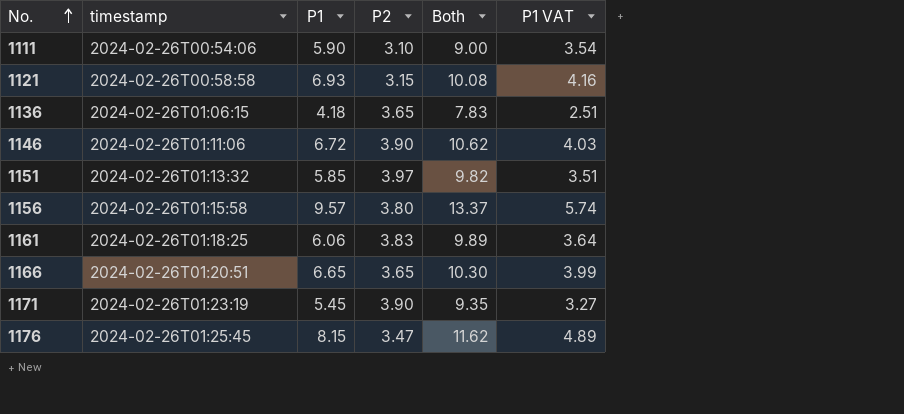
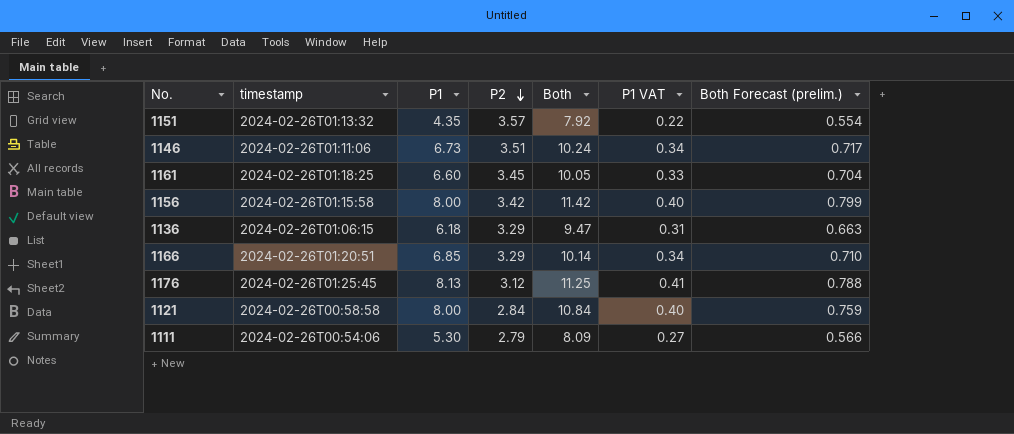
row order: No. ascending -> P2 descending
column P1 VAT | formula: [P1] * 0.6 -> [P1] * 0.05
column Both Forecast (prelim.) | formula: none -> [Both] * 0.07
row 1171: 2024-02-26T01:23:19 | 5.45 | 3.90 | 9.35 | 3.27 -> none
1151 | P1: 5.85 -> 4.35
1151 | P2: 3.97 -> 3.57
1151 | Both: 9.82 -> 7.92
1146 | P1: 6.72 -> 6.73
1146 | P2: 3.90 -> 3.51
1146 | Both: 10.62 -> 10.24
1161 | P1: 6.06 -> 6.60
1161 | P2: 3.83 -> 3.45
1161 | Both: 9.89 -> 10.05
1156 | P1: 9.57 -> 8.00
1156 | P2: 3.80 -> 3.42
1156 | Both: 13.37 -> 11.42
1136 | P1: 4.18 -> 6.18
1136 | P2: 3.65 -> 3.29
1136 | Both: 7.83 -> 9.47
1166 | P1: 6.65 -> 6.85
1166 | P2: 3.65 -> 3.29
1166 | Both: 10.30 -> 10.14
1176 | P1: 8.15 -> 8.13
1176 | P2: 3.47 -> 3.12
1176 | Both: 11.62 -> 11.25
1121 | P1: 6.93 -> 8.00
1121 | P2: 3.15 -> 2.84
1121 | Both: 10.08 -> 10.84
1111 | P1: 5.90 -> 5.30
1111 | P2: 3.10 -> 2.79
1111 | Both: 9.00 -> 8.09

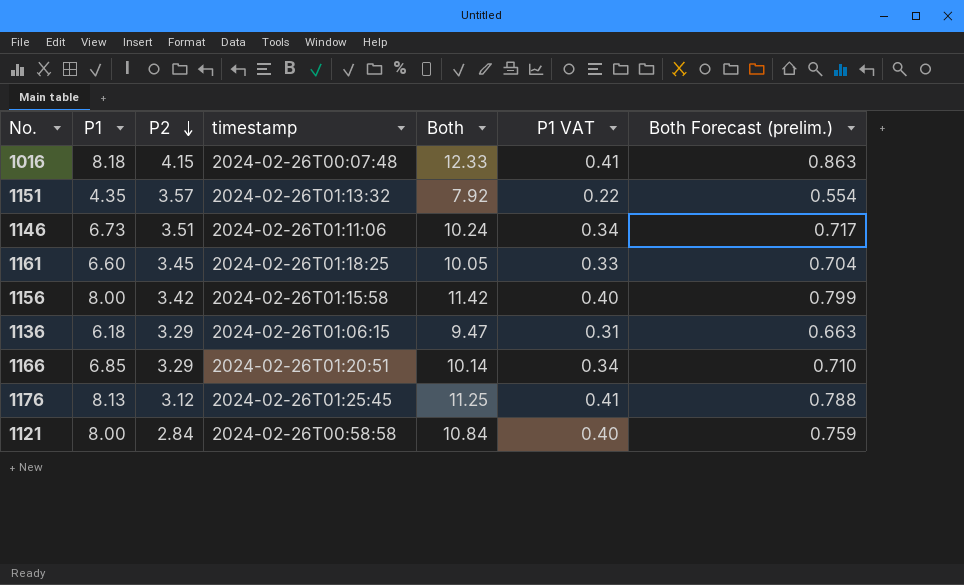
column timestamp | position: 2 -> 4
row 1111: 2024-02-26T00:54:06 | 5.30 | 2.79 | 8.09 | 0.27 | 0.566 -> none
row 1016: none -> 8.18 | 4.15 | 2024-02-26T00:07:48 | 12.33 | 0.41 | 0.863

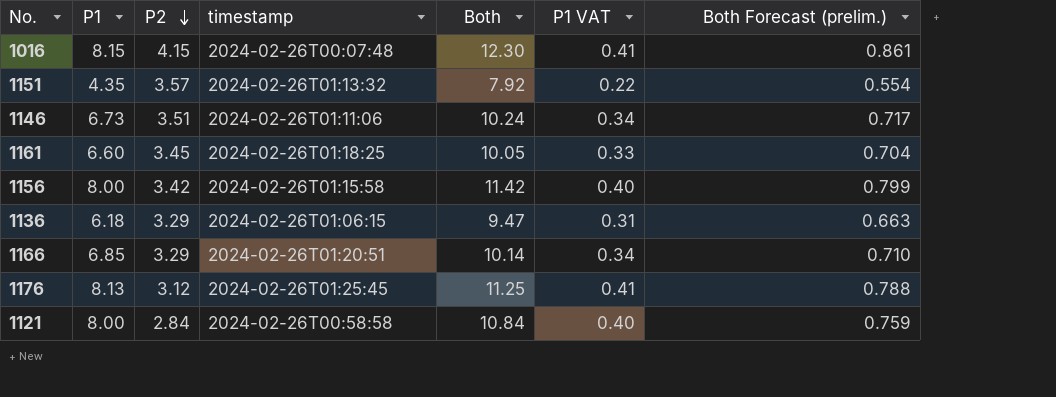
1016 | P1: 8.18 -> 8.15
1016 | Both: 12.33 -> 12.30
1016 | Both Forecast (prelim.): 0.863 -> 0.861

